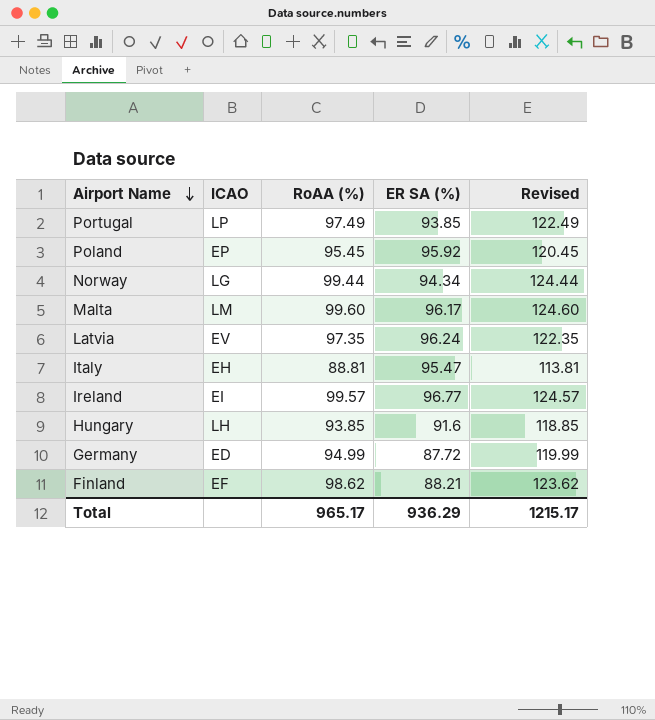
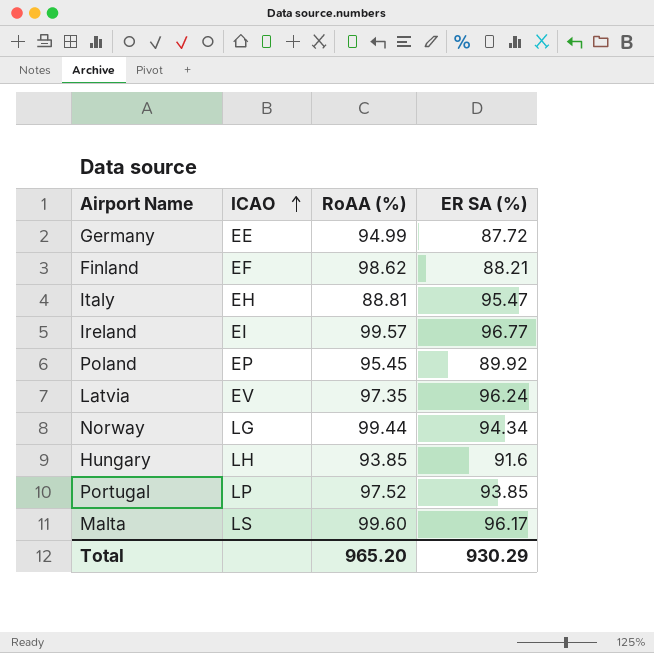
row order: Airport Name descending -> ICAO ascending
column Revised | formula: [RoAA (%)] + 25 -> none
Germany | ICAO: ED -> EE
Poland | ER SA (%): 95.92 -> 89.92
Portugal | RoAA (%): 97.49 -> 97.52
Malta | ICAO: LM -> LS
Total | RoAA (%): 965.17 -> 965.20
Total | ER SA (%): 936.29 -> 930.29

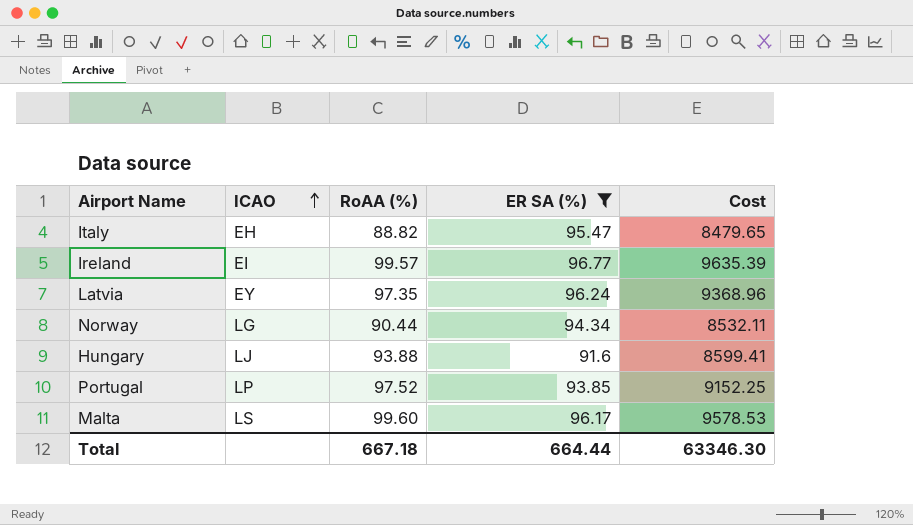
filter: none -> ER SA (%) >= 91.6
column Cost | formula: none -> [RoAA (%)] * [ER SA (%)]
Italy | RoAA (%): 88.81 -> 88.82
Latvia | ICAO: EV -> EY
Norway | RoAA (%): 99.44 -> 90.44
Hungary | ICAO: LH -> LJ
Hungary | RoAA (%): 93.85 -> 93.88
Total | RoAA (%): 965.20 -> 667.18
Total | ER SA (%): 930.29 -> 664.44

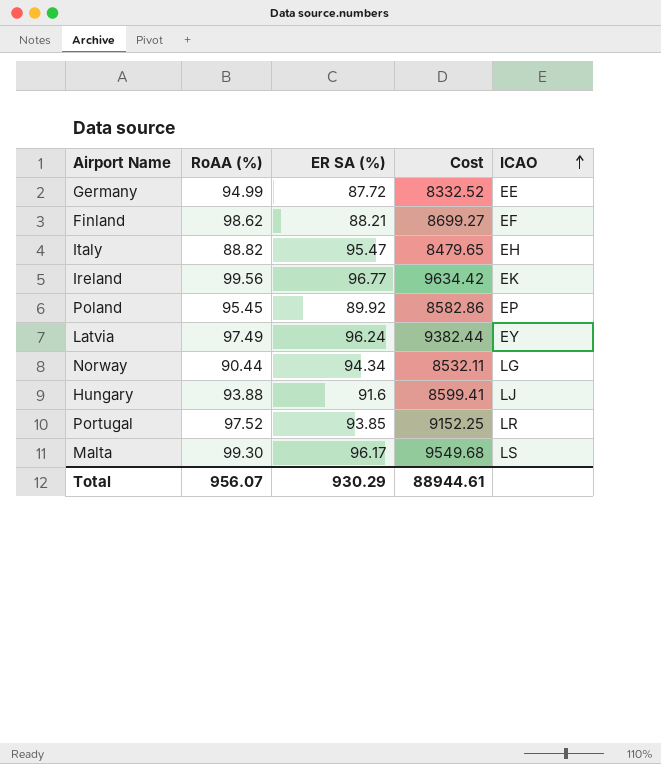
filter: ER SA (%) >= 91.6 -> none
column ICAO | position: 2 -> 5
Ireland | RoAA (%): 99.57 -> 99.56
Ireland | Cost: 9635.39 -> 9634.42
Ireland | ICAO: EI -> EK
Latvia | RoAA (%): 97.35 -> 97.49
Latvia | Cost: 9368.96 -> 9382.44
Portugal | ICAO: LP -> LR
Malta | RoAA (%): 99.60 -> 99.30
Malta | Cost: 9578.53 -> 9549.68
Total | RoAA (%): 667.18 -> 956.07
Total | ER SA (%): 664.44 -> 930.29
Total | Cost: 63346.30 -> 88944.61

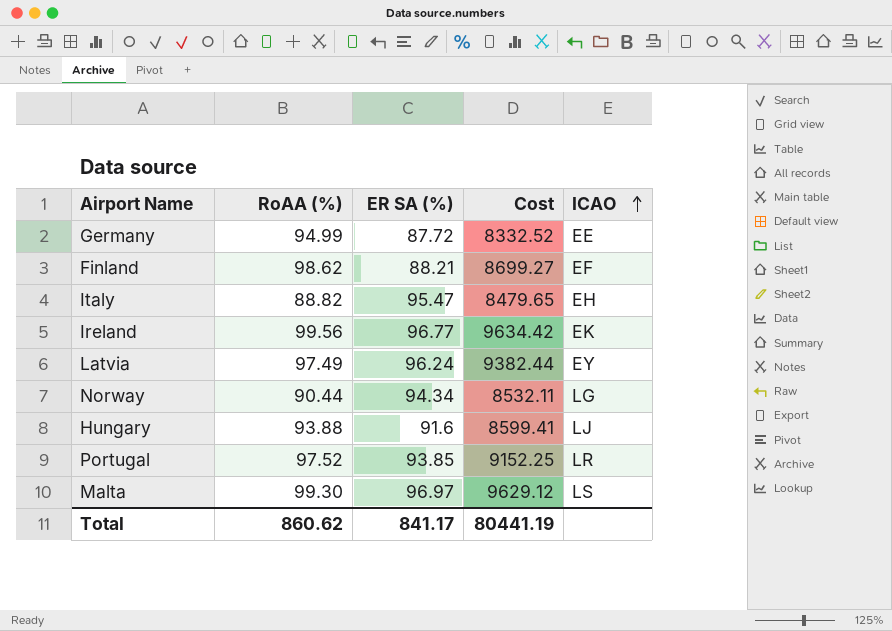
row Poland: 95.45 | 89.92 | 8582.86 | EP -> none
Malta | ER SA (%): 96.17 -> 96.97
Malta | Cost: 9549.68 -> 9629.12
Total | RoAA (%): 956.07 -> 860.62
Total | ER SA (%): 930.29 -> 841.17
Total | Cost: 88944.61 -> 80441.19

